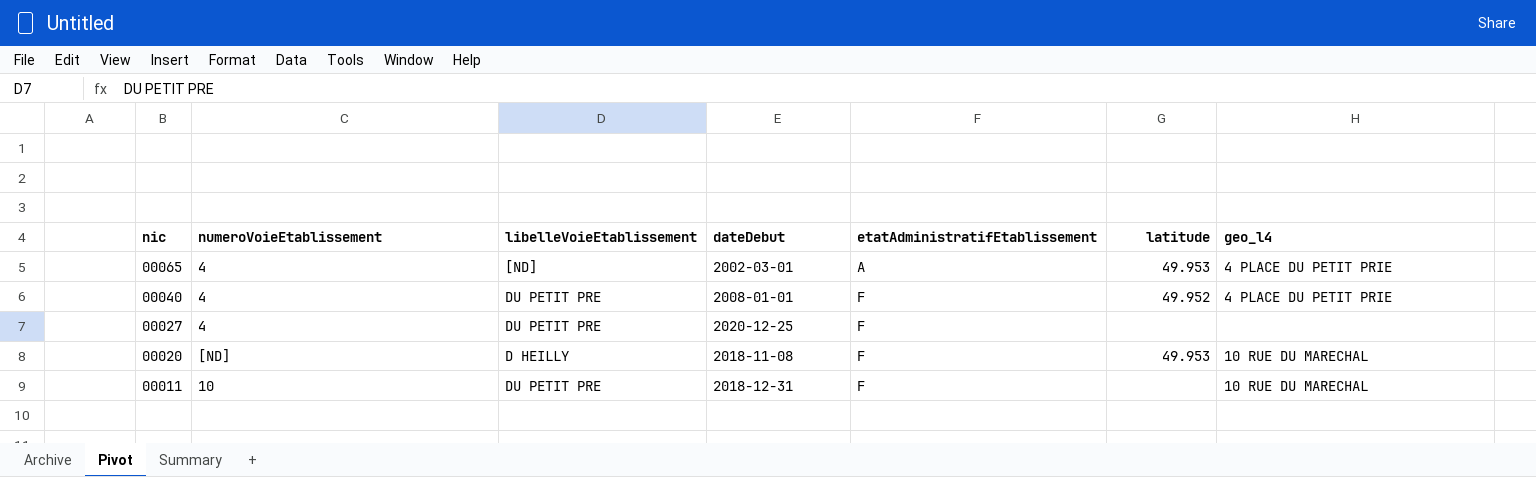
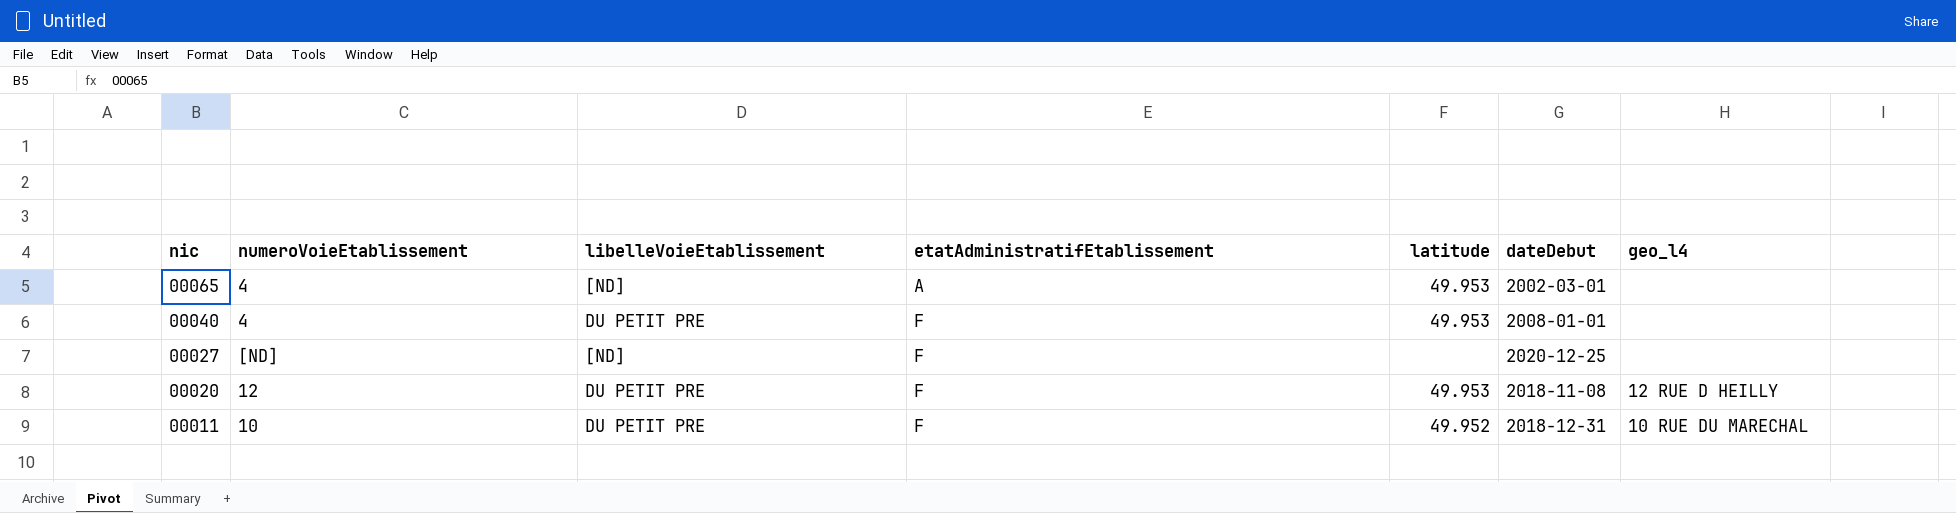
column dateDebut | position: 4 -> 6
00065 | geo_l4: 4 PLACE DU PETIT PRIE -> none
00040 | latitude: 49.952 -> 49.953
00040 | geo_l4: 4 PLACE DU PETIT PRIE -> none
00027 | numeroVoieEtablissement: 4 -> [ND]
00027 | libelleVoieEtablissement: DU PETIT PRE -> [ND]
00020 | numeroVoieEtablissement: [ND] -> 12
00020 | libelleVoieEtablissement: D HEILLY -> DU PETIT PRE
00020 | geo_l4: 10 RUE DU MARECHAL -> 12 RUE D HEILLY
00011 | latitude: none -> 49.952

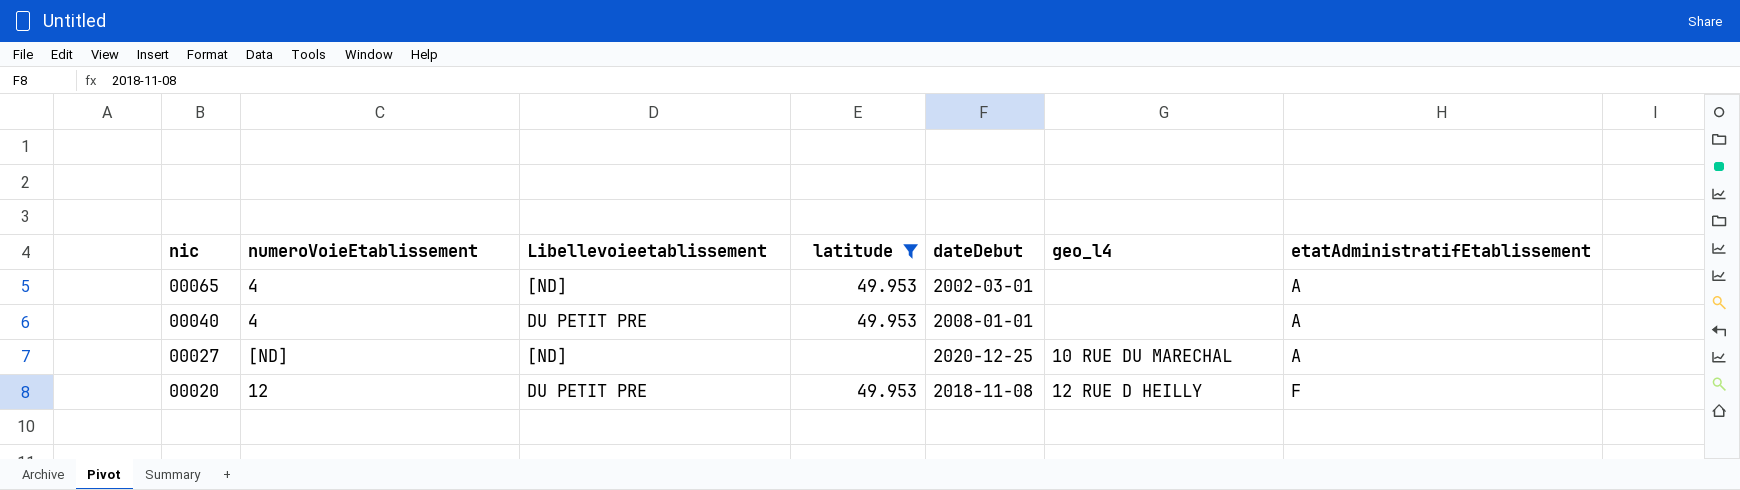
filter: none -> latitude != 49.952
column name: libelleVoieEtablissement -> Libellevoieetablissement
column etatAdministratifEtablissement | position: 4 -> 7
00040 | etatAdministratifEtablissement: F -> A
00027 | geo_l4: none -> 10 RUE DU MARECHAL
00027 | etatAdministratifEtablissement: F -> A

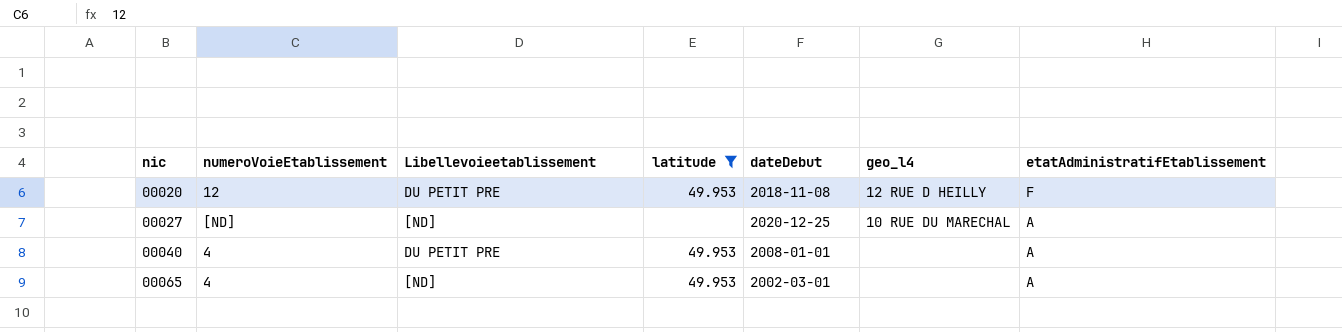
row order: nic descending -> nic ascending

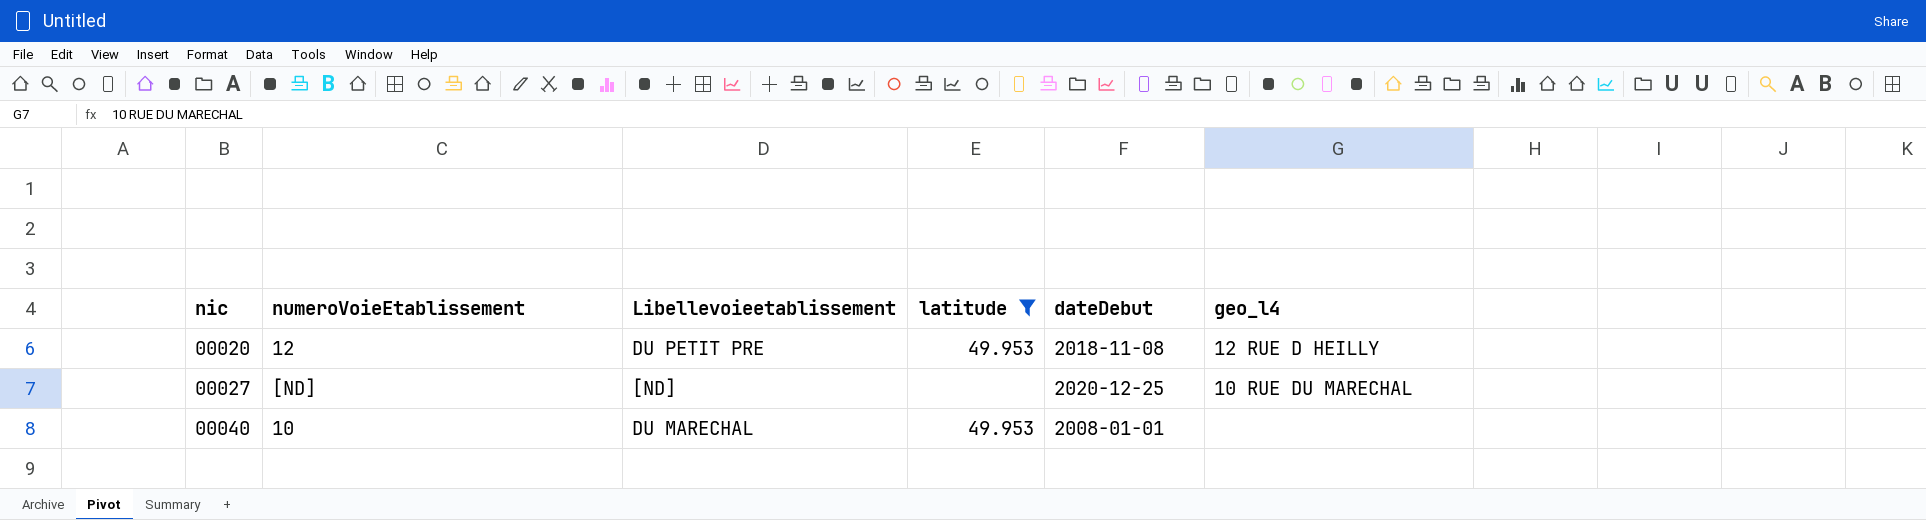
column etatAdministratifEtablissement | position: 7 -> none
row 00065: 4 | [ND] | 49.953 | 2002-03-01 | none | A -> none
00040 | numeroVoieEtablissement: 4 -> 10
00040 | Libellevoieetablissement: DU PETIT PRE -> DU MARECHAL

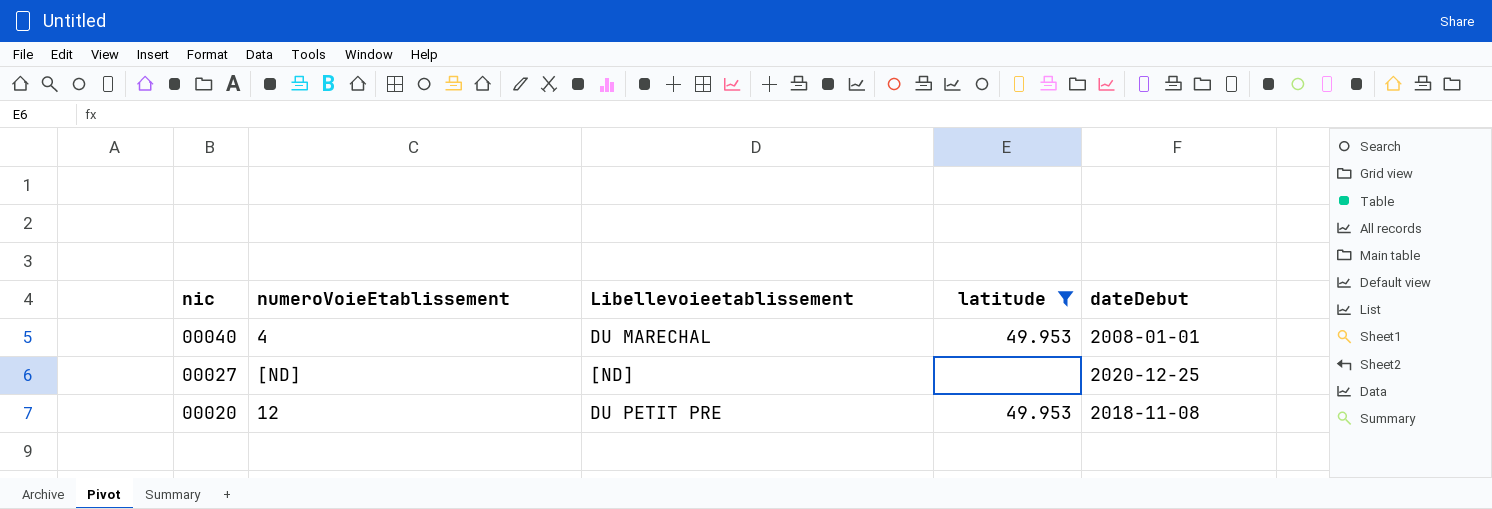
row order: nic ascending -> nic descending
column geo_l4 | position: 6 -> none
00040 | numeroVoieEtablissement: 10 -> 4

